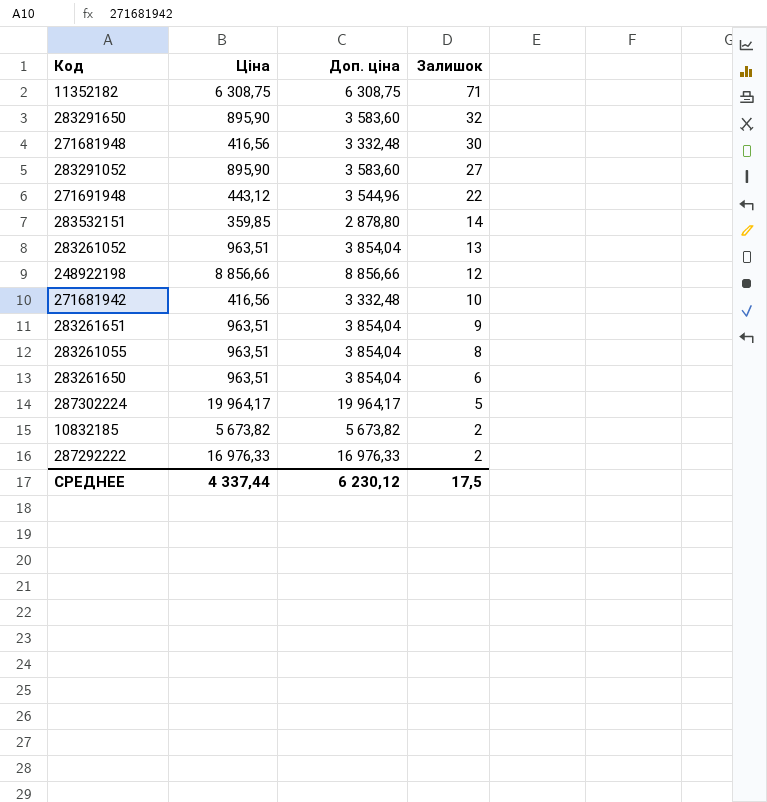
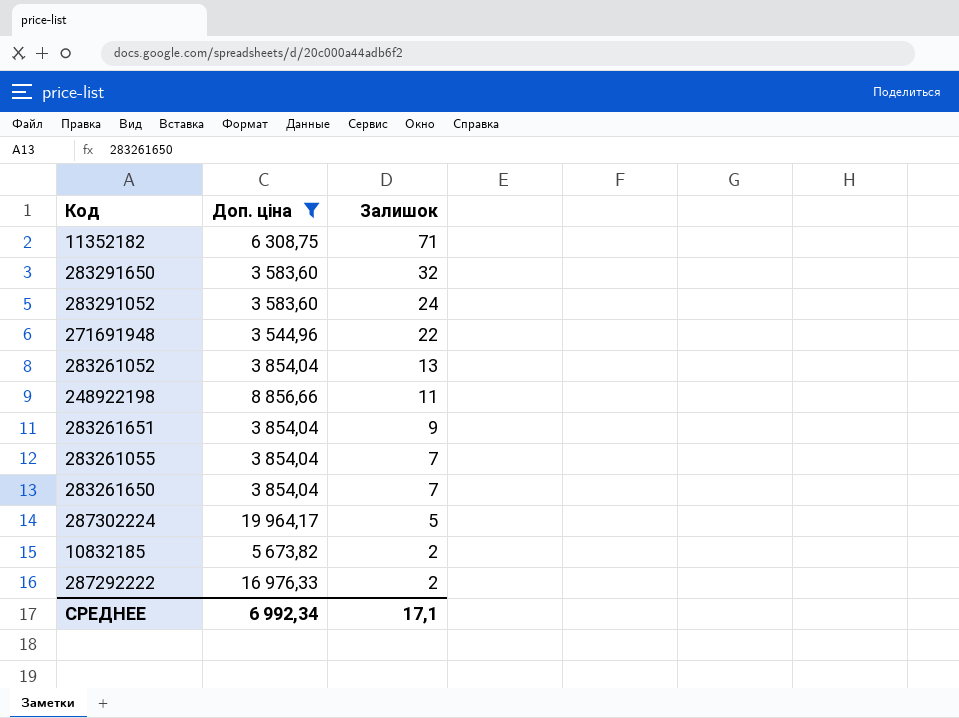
filter: none -> Доп. ціна >= 3 544,96
column Ціна | position: 2 -> none
283291052 | Залишок: 27 -> 24
248922198 | Залишок: 12 -> 11
283261055 | Залишок: 8 -> 7
283261650 | Залишок: 6 -> 7
СРЕДНЕЕ | Доп. ціна: 6 230,12 -> 6 992,34
СРЕДНЕЕ | Залишок: 17,5 -> 17,1

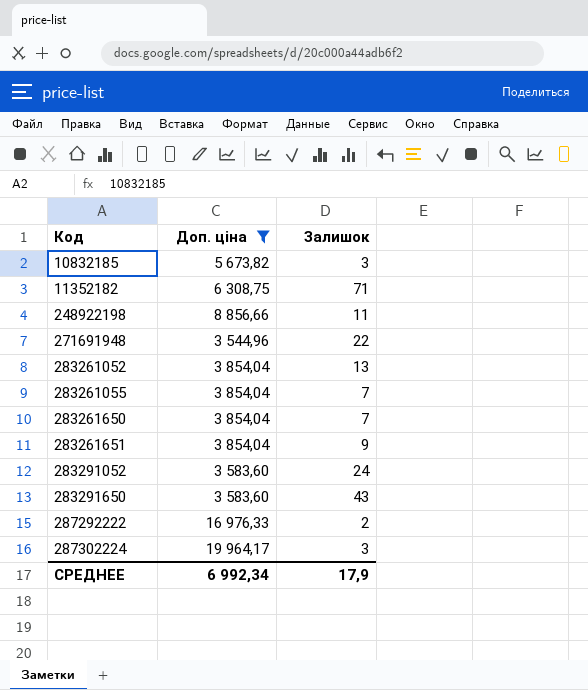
row order: Залишок descending -> Код ascending
10832185 | Залишок: 2 -> 3
283291650 | Залишок: 32 -> 43
287302224 | Залишок: 5 -> 3
СРЕДНЕЕ | Залишок: 17,1 -> 17,9

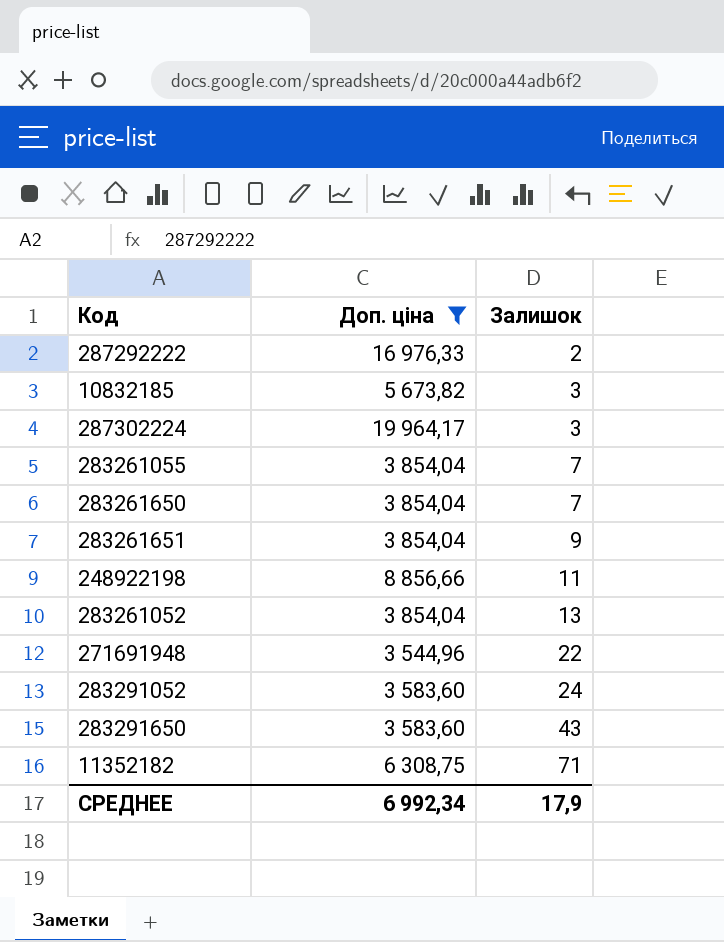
row order: Код ascending -> Залишок ascending

